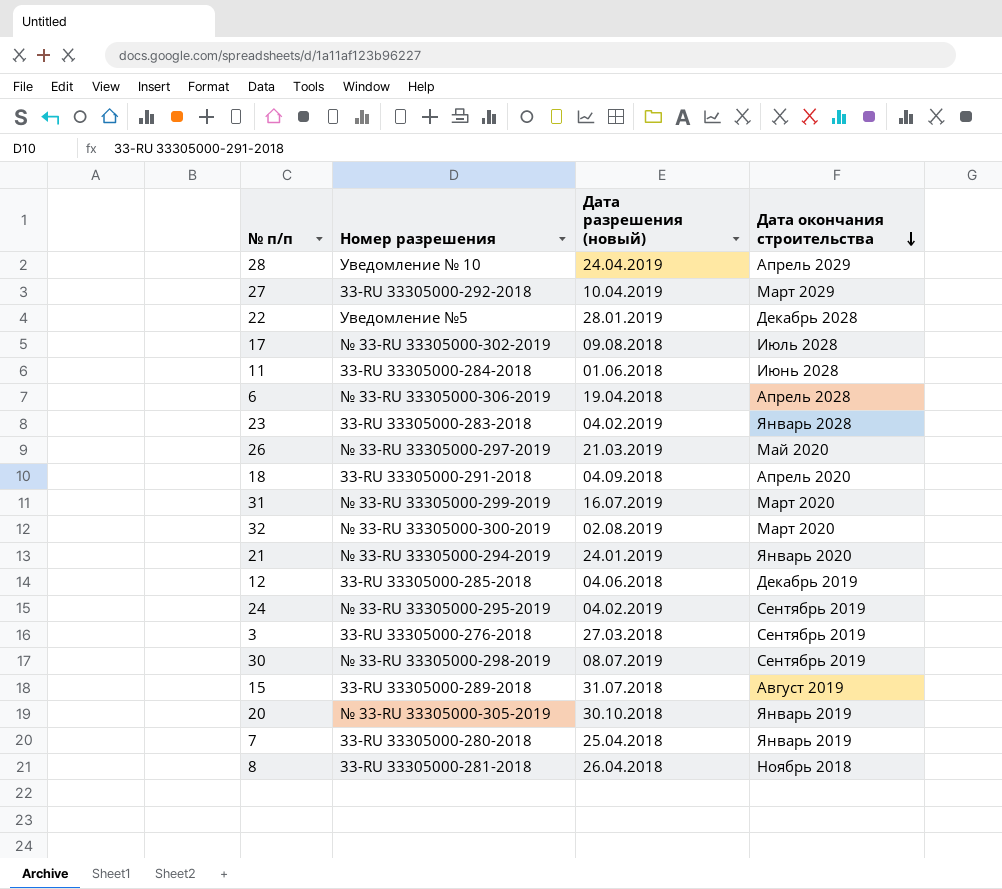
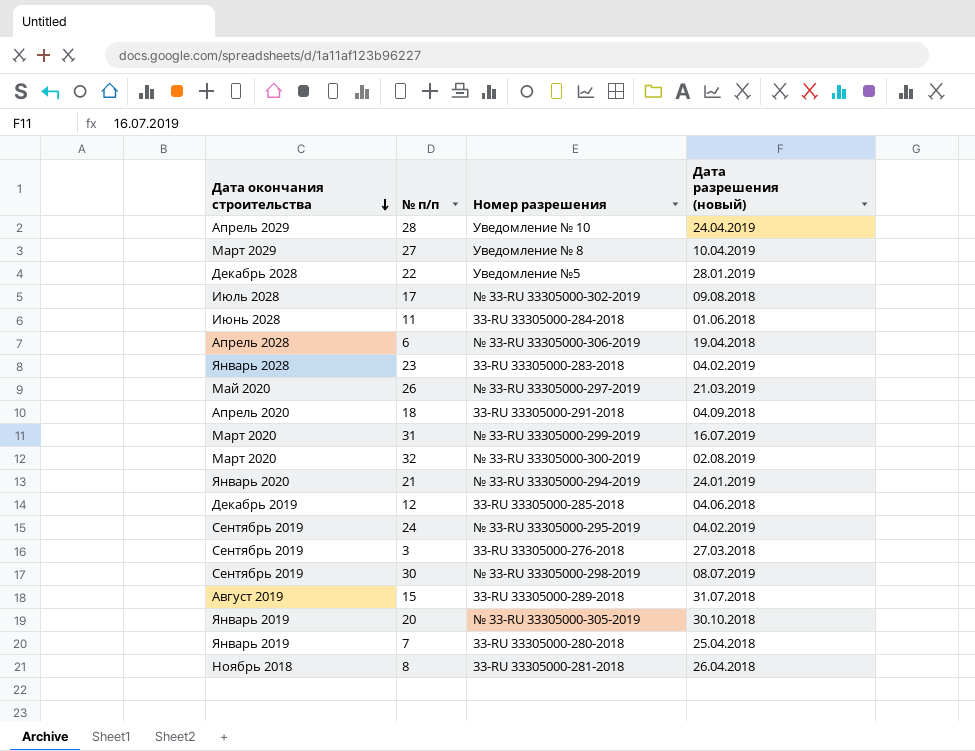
column Дата окончания строительства | position: 4 -> 1
27 | Номер разрешения: 33-RU 33305000-292-2018 -> Уведомление № 8

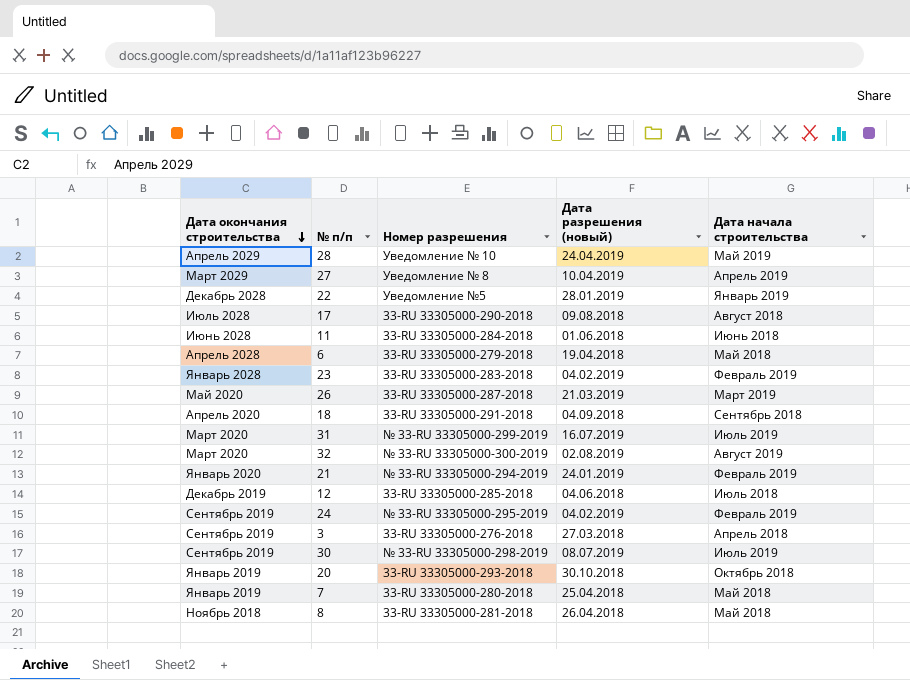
column Дата начала строительства | position: none -> 5
row 15: Август 2019 | 33-RU 33305000-289-2018 | 31.07.2018 -> none
17 | Номер разрешения: № 33-RU 33305000-302-2019 -> 33-RU 33305000-290-2018
6 | Номер разрешения: № 33-RU 33305000-306-2019 -> 33-RU 33305000-279-2018
26 | Номер разрешения: № 33-RU 33305000-297-2019 -> 33-RU 33305000-287-2018
20 | Номер разрешения: № 33-RU 33305000-305-2019 -> 33-RU 33305000-293-2018

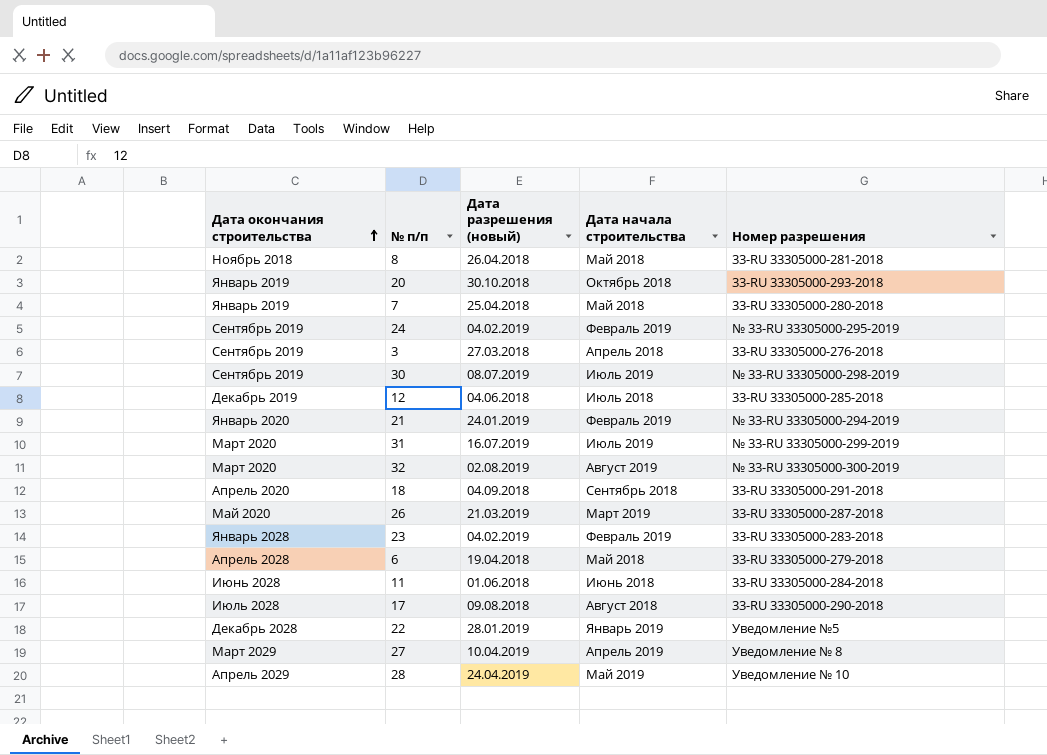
row order: Дата окончания строительства descending -> Дата окончания строительства ascending
column Номер разрешения | position: 3 -> 5

